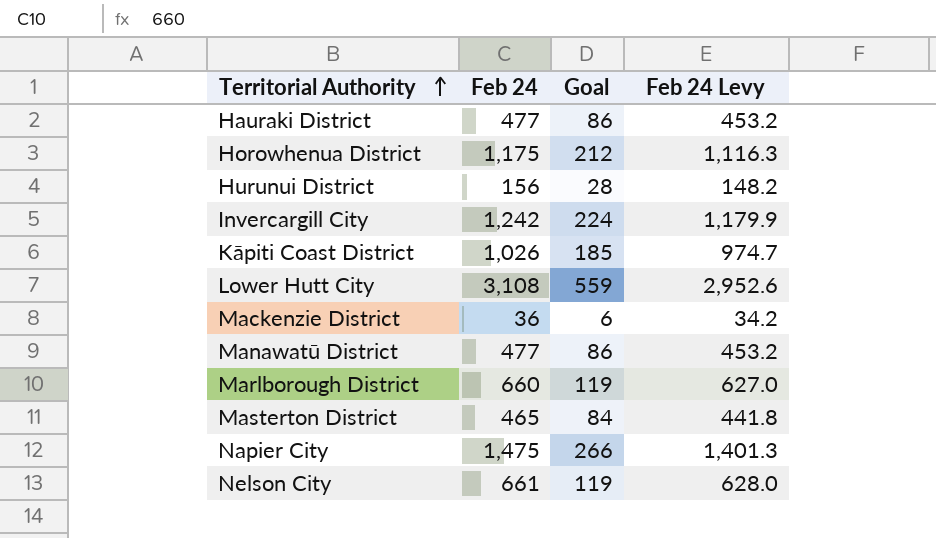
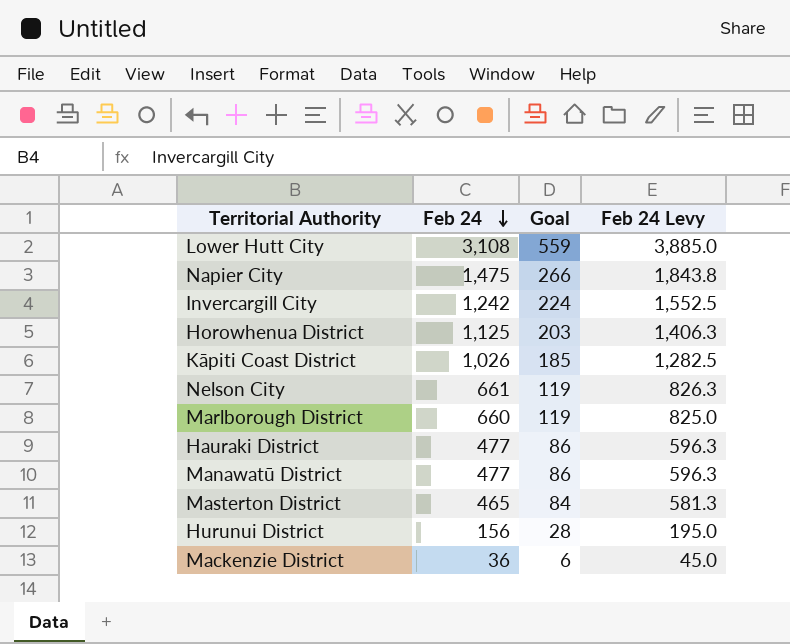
row order: Territorial Authority ascending -> Feb 24 descending
column Feb 24 Levy | formula: [Feb 24] * 0.95 -> [Feb 24] * 1.25
Horowhenua District | Feb 24: 1,175 -> 1,125
Horowhenua District | Goal: 212 -> 203

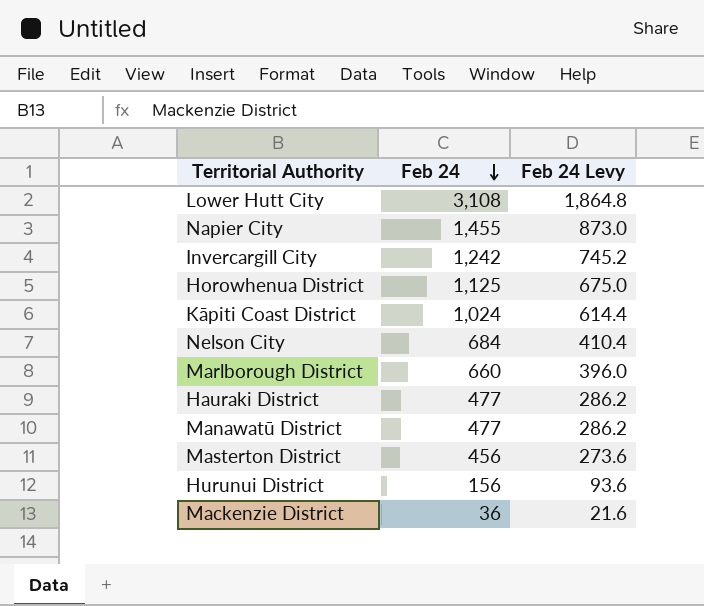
column Goal | formula: [Feb 24] * 0.18 -> none
column Feb 24 Levy | formula: [Feb 24] * 1.25 -> [Feb 24] * 0.6
Napier City | Feb 24: 1,475 -> 1,455
Kāpiti Coast District | Feb 24: 1,026 -> 1,024
Nelson City | Feb 24: 661 -> 684
Masterton District | Feb 24: 465 -> 456

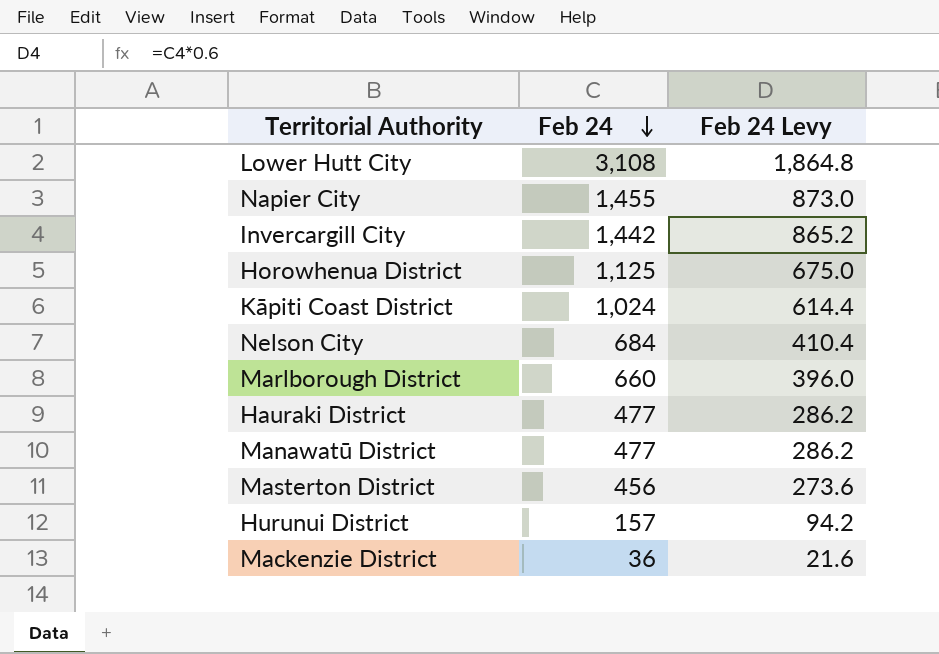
Invercargill City | Feb 24: 1,242 -> 1,442
Invercargill City | Feb 24 Levy: 745.2 -> 865.2
Hurunui District | Feb 24: 156 -> 157
Hurunui District | Feb 24 Levy: 93.6 -> 94.2

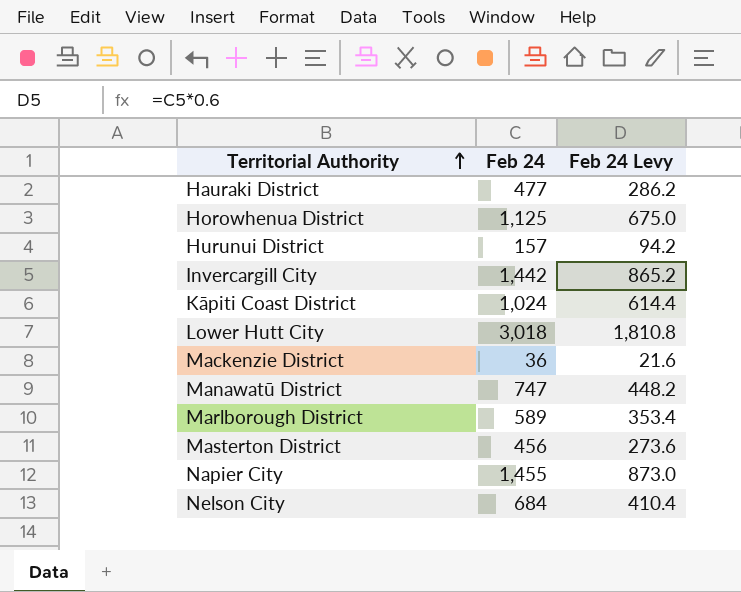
row order: Feb 24 descending -> Territorial Authority ascending
Lower Hutt City | Feb 24: 3,108 -> 3,018
Lower Hutt City | Feb 24 Levy: 1,864.8 -> 1,810.8
Manawatū District | Feb 24: 477 -> 747
Manawatū District | Feb 24 Levy: 286.2 -> 448.2
Marlborough District | Feb 24: 660 -> 589
Marlborough District | Feb 24 Levy: 396.0 -> 353.4

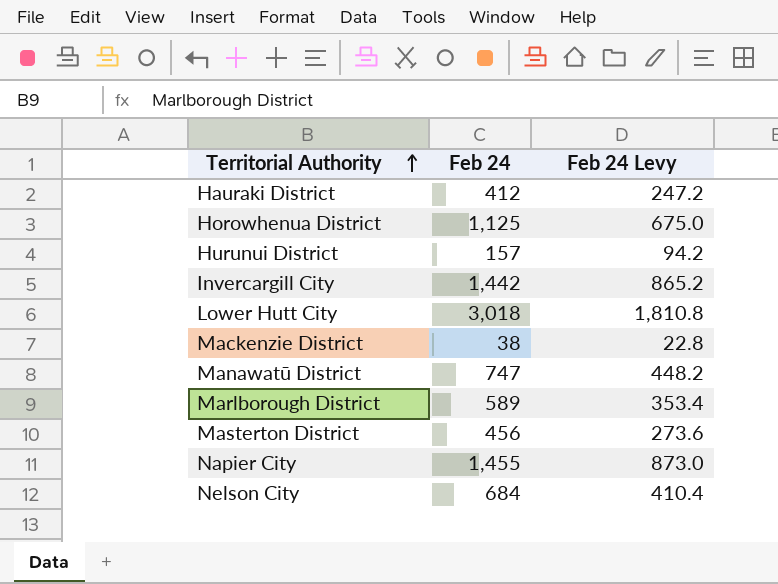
row Kāpiti Coast District: 1,024 | 614.4 -> none
Hauraki District | Feb 24: 477 -> 412
Hauraki District | Feb 24 Levy: 286.2 -> 247.2
Mackenzie District | Feb 24: 36 -> 38
Mackenzie District | Feb 24 Levy: 21.6 -> 22.8

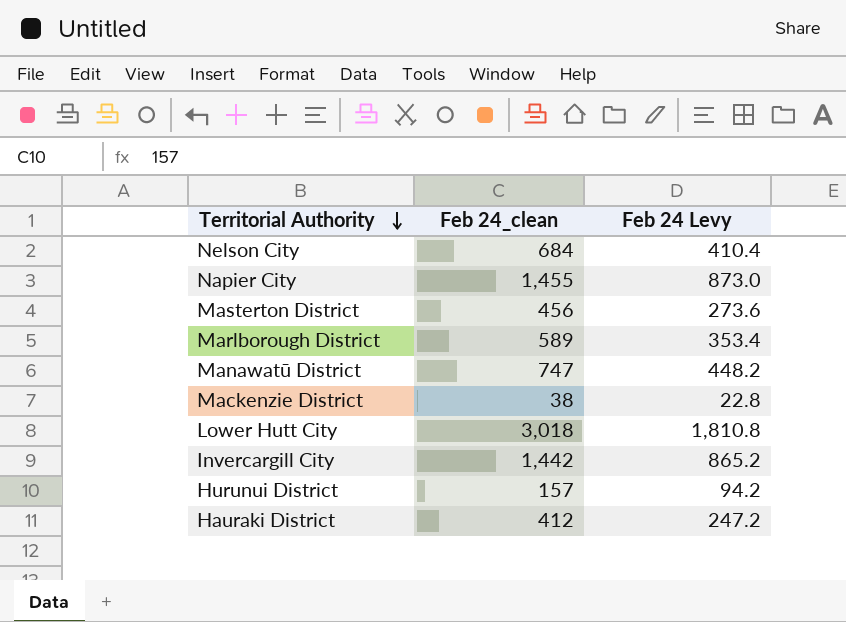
row order: Territorial Authority ascending -> Territorial Authority descending
column name: Feb 24 -> Feb 24_clean
row Horowhenua District: 1,125 | 675.0 -> none

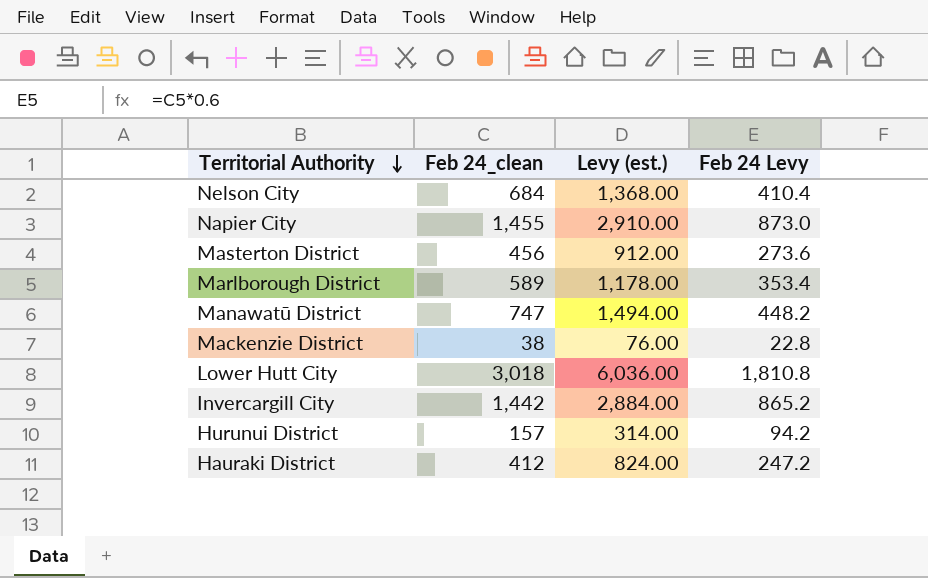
column Levy (est.) | formula: none -> [Feb 24_clean] * 2

